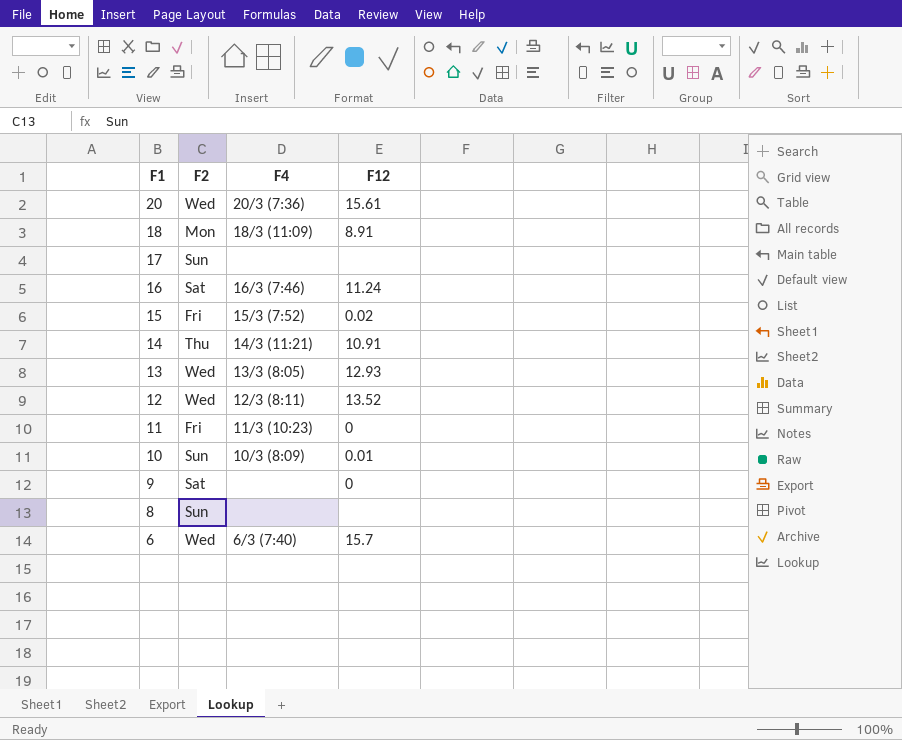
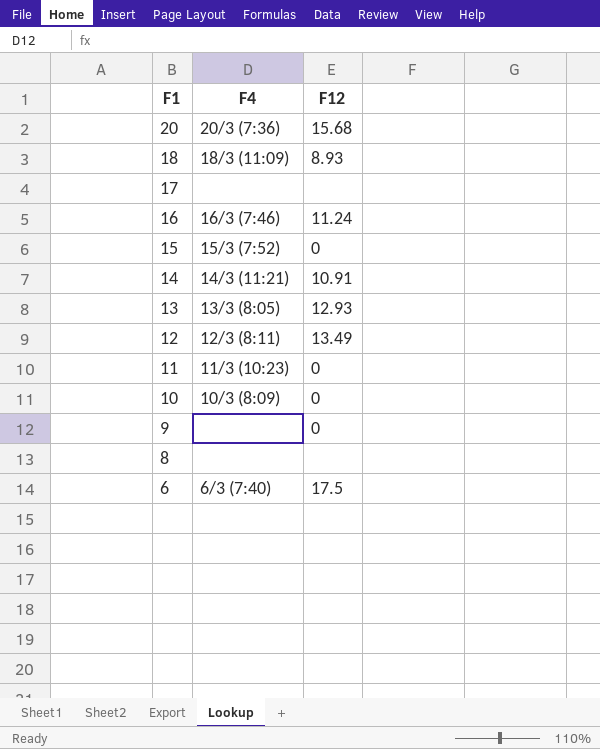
column F2 | position: 2 -> none
20 | F12: 15.61 -> 15.68
18 | F12: 8.91 -> 8.93
15 | F12: 0.02 -> 0
12 | F12: 13.52 -> 13.49
10 | F12: 0.01 -> 0
6 | F12: 15.7 -> 17.5

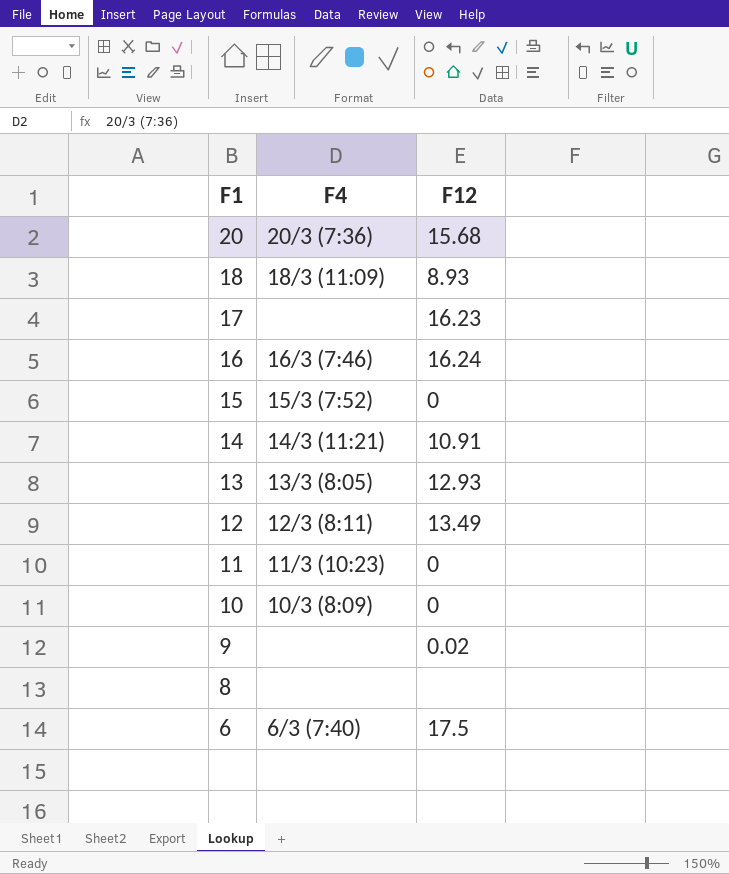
17 | F12: none -> 16.23
16 | F12: 11.24 -> 16.24
9 | F12: 0 -> 0.02

